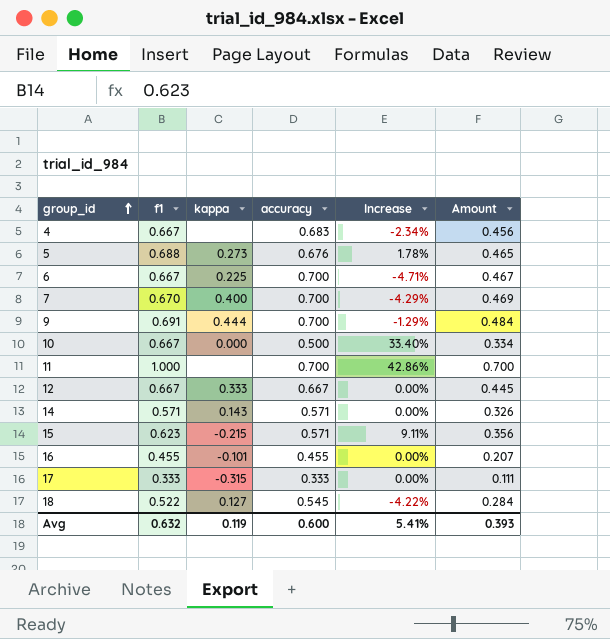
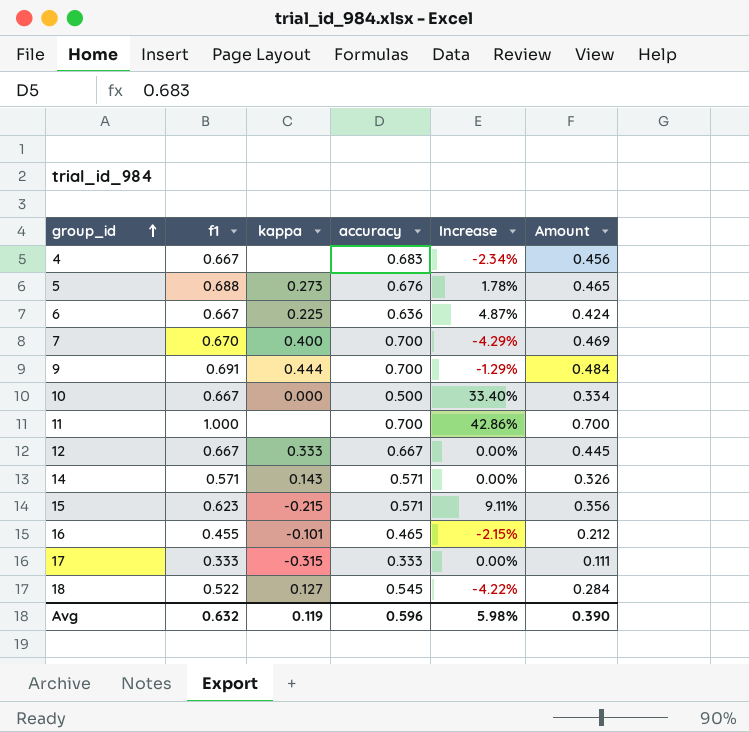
6 | accuracy: 0.700 -> 0.636
6 | Increase: -4.71% -> 4.87%
6 | Amount: 0.467 -> 0.424
16 | accuracy: 0.455 -> 0.465
16 | Increase: 0.00% -> -2.15%
16 | Amount: 0.207 -> 0.212
Avg | accuracy: 0.600 -> 0.596
Avg | Increase: 5.41% -> 5.98%
Avg | Amount: 0.393 -> 0.390

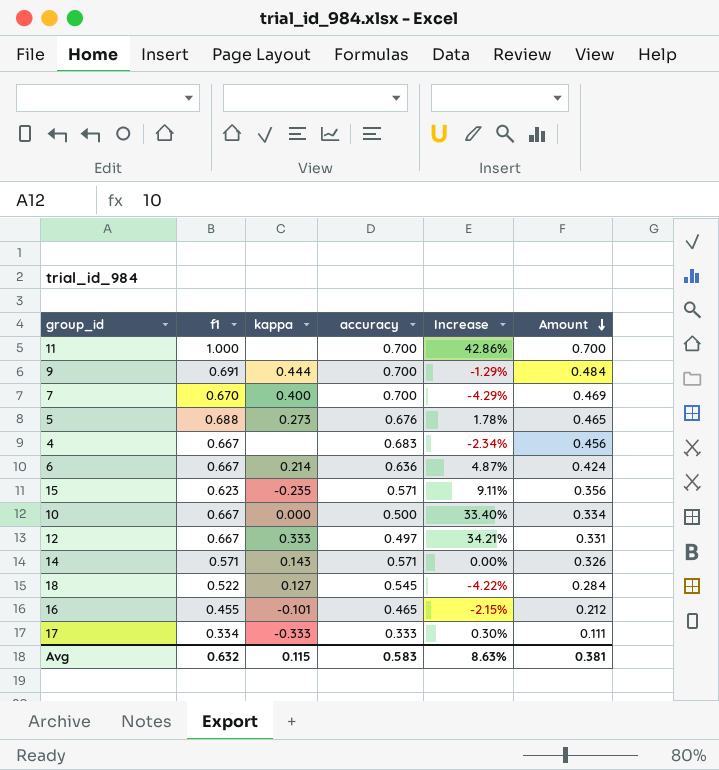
row order: group_id ascending -> Amount descending
6 | kappa: 0.225 -> 0.214
15 | kappa: -0.215 -> -0.235
12 | accuracy: 0.667 -> 0.497
12 | Increase: 0.00% -> 34.21%
12 | Amount: 0.445 -> 0.331
17 | f1: 0.333 -> 0.334
17 | kappa: -0.315 -> -0.333
17 | Increase: 0.00% -> 0.30%
Avg | kappa: 0.119 -> 0.115
Avg | accuracy: 0.596 -> 0.583
Avg | Increase: 5.98% -> 8.63%
Avg | Amount: 0.390 -> 0.381

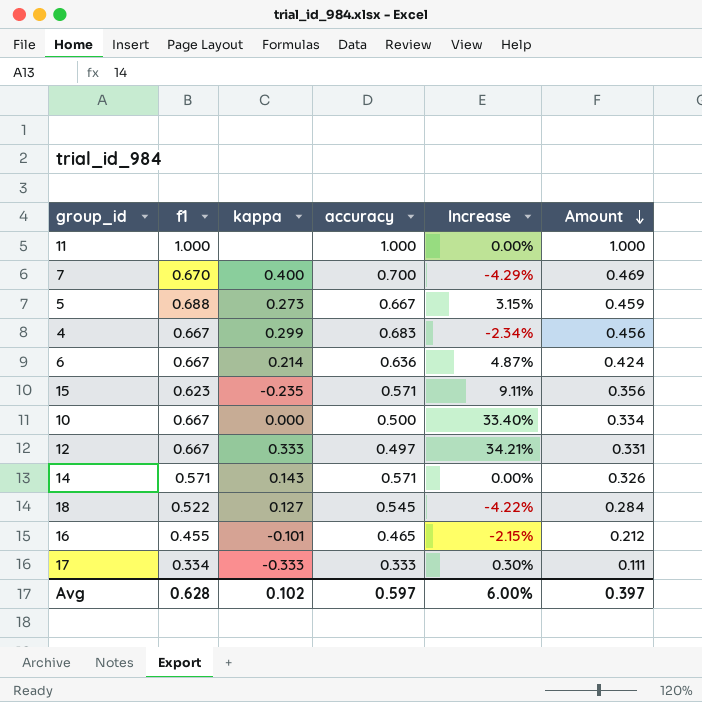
row 9: 0.691 | 0.444 | 0.700 | -1.29% | 0.484 -> none
11 | accuracy: 0.700 -> 1.000
11 | Increase: 42.86% -> 0.00%
11 | Amount: 0.700 -> 1.000
5 | accuracy: 0.676 -> 0.667
5 | Increase: 1.78% -> 3.15%
5 | Amount: 0.465 -> 0.459
4 | kappa: none -> 0.299
Avg | f1: 0.632 -> 0.628
Avg | kappa: 0.115 -> 0.102
Avg | accuracy: 0.583 -> 0.597
Avg | Increase: 8.63% -> 6.00%
Avg | Amount: 0.381 -> 0.397

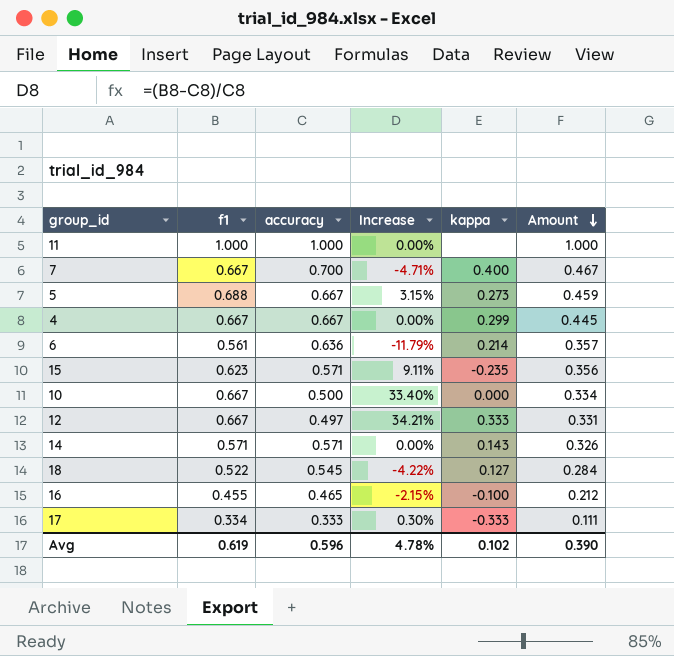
column kappa | position: 3 -> 5
7 | f1: 0.670 -> 0.667
7 | Increase: -4.29% -> -4.71%
7 | Amount: 0.469 -> 0.467
4 | accuracy: 0.683 -> 0.667
4 | Increase: -2.34% -> 0.00%
4 | Amount: 0.456 -> 0.445
6 | f1: 0.667 -> 0.561
6 | Increase: 4.87% -> -11.79%
6 | Amount: 0.424 -> 0.357
16 | kappa: -0.101 -> -0.100
Avg | f1: 0.628 -> 0.619
Avg | accuracy: 0.597 -> 0.596
Avg | Increase: 6.00% -> 4.78%
Avg | Amount: 0.397 -> 0.390

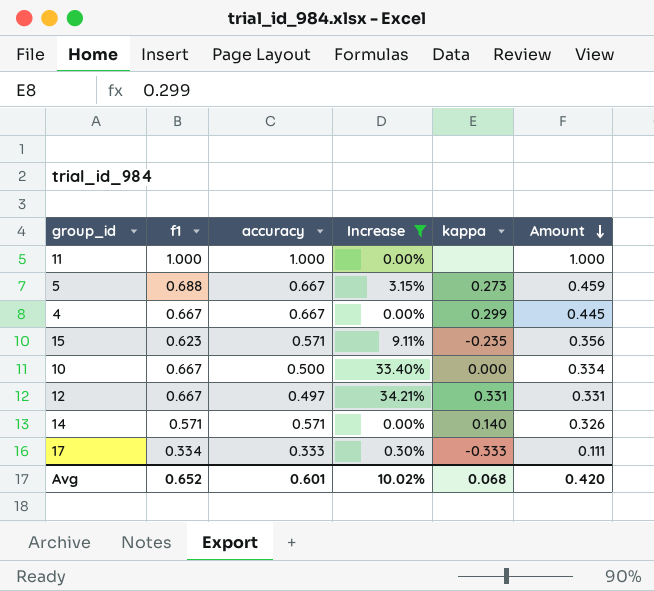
filter: none -> Increase >= 0.00%
12 | kappa: 0.333 -> 0.331
14 | kappa: 0.143 -> 0.140
Avg | f1: 0.619 -> 0.652
Avg | accuracy: 0.596 -> 0.601
Avg | Increase: 4.78% -> 10.02%
Avg | kappa: 0.102 -> 0.068
Avg | Amount: 0.390 -> 0.420

